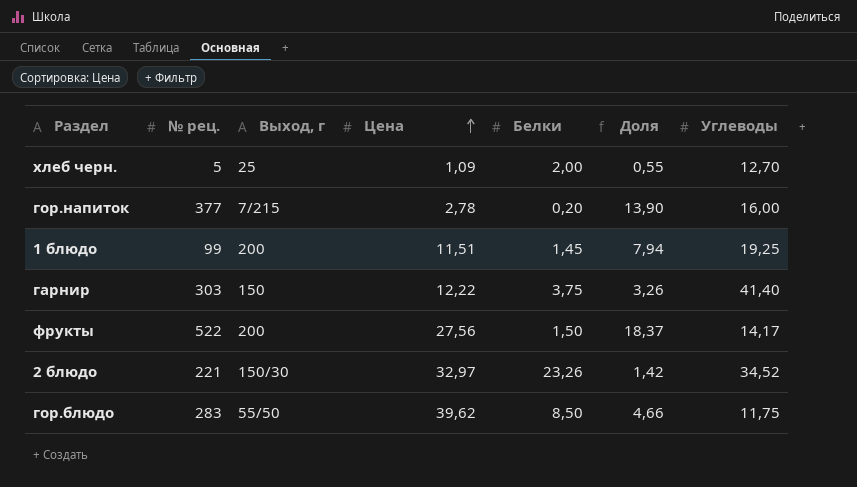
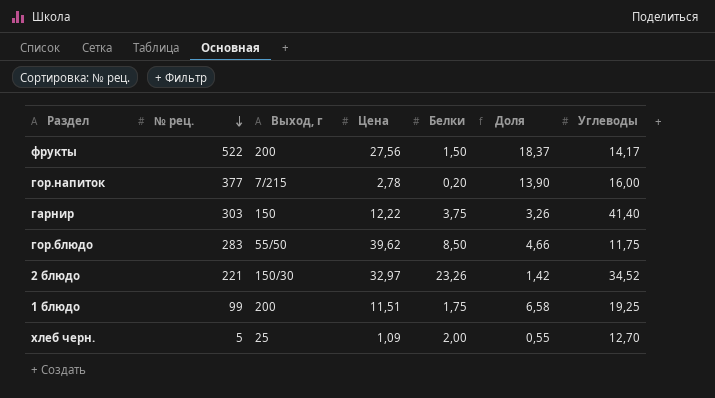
row order: Цена ascending -> № рец. descending
1 блюдо | Белки: 1,45 -> 1,75
1 блюдо | Доля: 7,94 -> 6,58

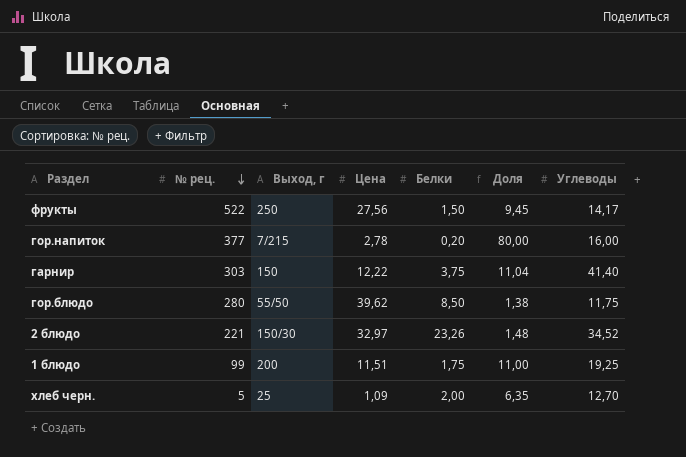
column Доля | formula: [Цена] / [Белки] -> [Углеводы] / [Белки]
фрукты | Выход, г: 200 -> 250
гор.блюдо | № рец.: 283 -> 280

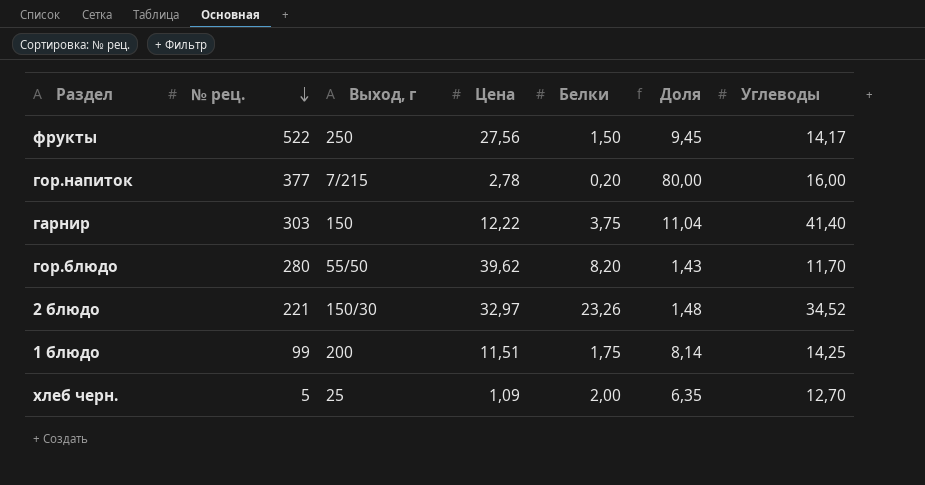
гор.блюдо | Белки: 8,50 -> 8,20
гор.блюдо | Доля: 1,38 -> 1,43
гор.блюдо | Углеводы: 11,75 -> 11,70
1 блюдо | Доля: 11,00 -> 8,14
1 блюдо | Углеводы: 19,25 -> 14,25

